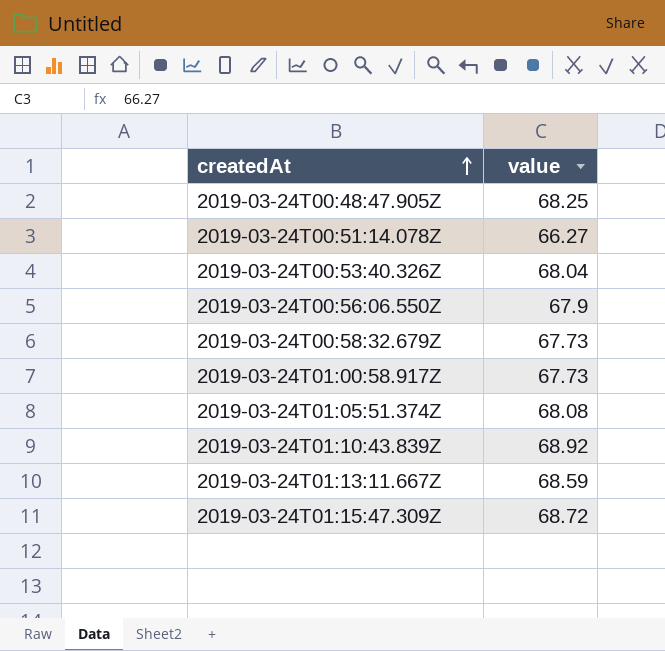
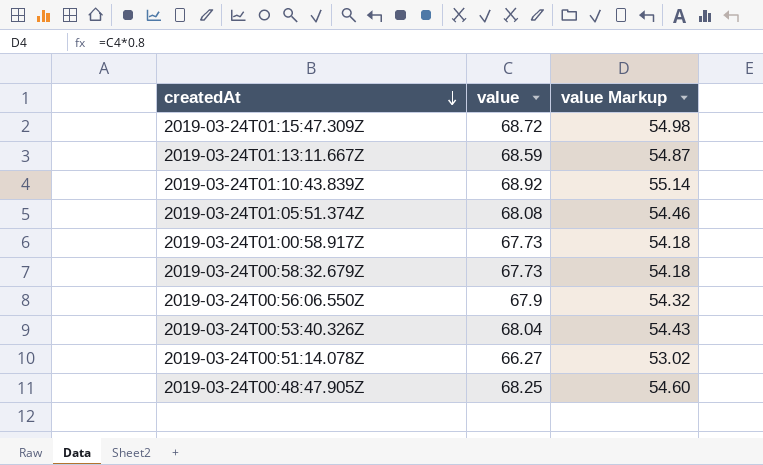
row order: createdAt ascending -> createdAt descending
column value Markup | formula: none -> [value] * 0.8

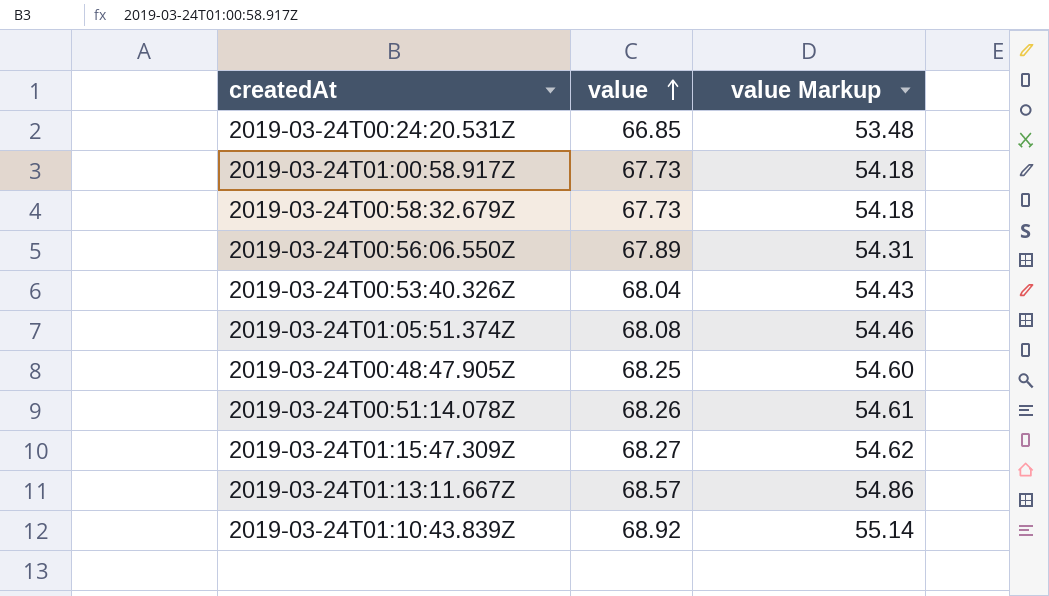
row order: createdAt descending -> value ascending
row 2019-03-24T00:24:20.531Z: none -> 66.85 | 53.48
2019-03-24T00:56:06.550Z | value: 67.9 -> 67.89
2019-03-24T00:56:06.550Z | value Markup: 54.32 -> 54.31
2019-03-24T00:51:14.078Z | value: 66.27 -> 68.26
2019-03-24T00:51:14.078Z | value Markup: 53.02 -> 54.61
2019-03-24T01:15:47.309Z | value: 68.72 -> 68.27
2019-03-24T01:15:47.309Z | value Markup: 54.98 -> 54.62
2019-03-24T01:13:11.667Z | value: 68.59 -> 68.57
2019-03-24T01:13:11.667Z | value Markup: 54.87 -> 54.86

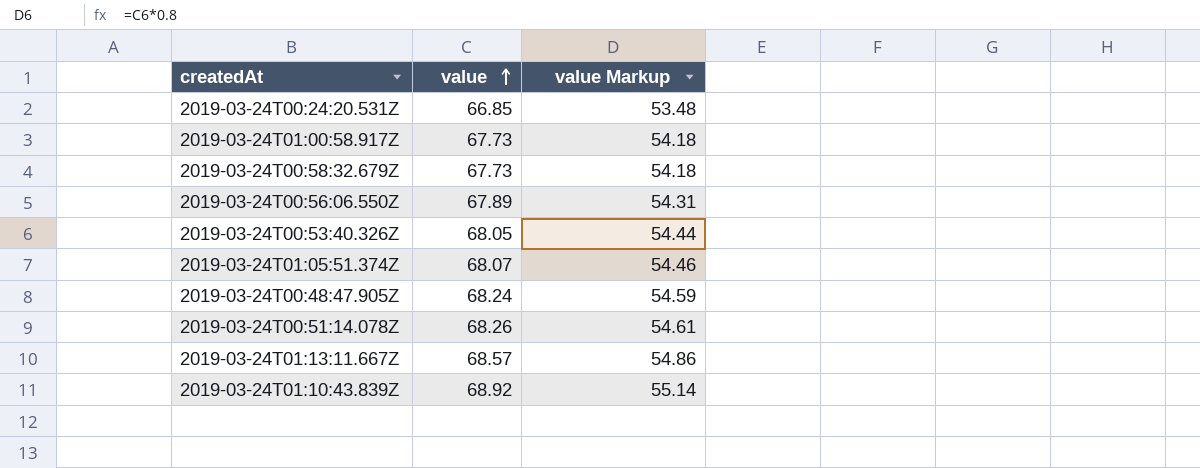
row 2019-03-24T01:15:47.309Z: 68.27 | 54.62 -> none
2019-03-24T00:53:40.326Z | value: 68.04 -> 68.05
2019-03-24T00:53:40.326Z | value Markup: 54.43 -> 54.44
2019-03-24T01:05:51.374Z | value: 68.08 -> 68.07
2019-03-24T00:48:47.905Z | value: 68.25 -> 68.24
2019-03-24T00:48:47.905Z | value Markup: 54.60 -> 54.59

